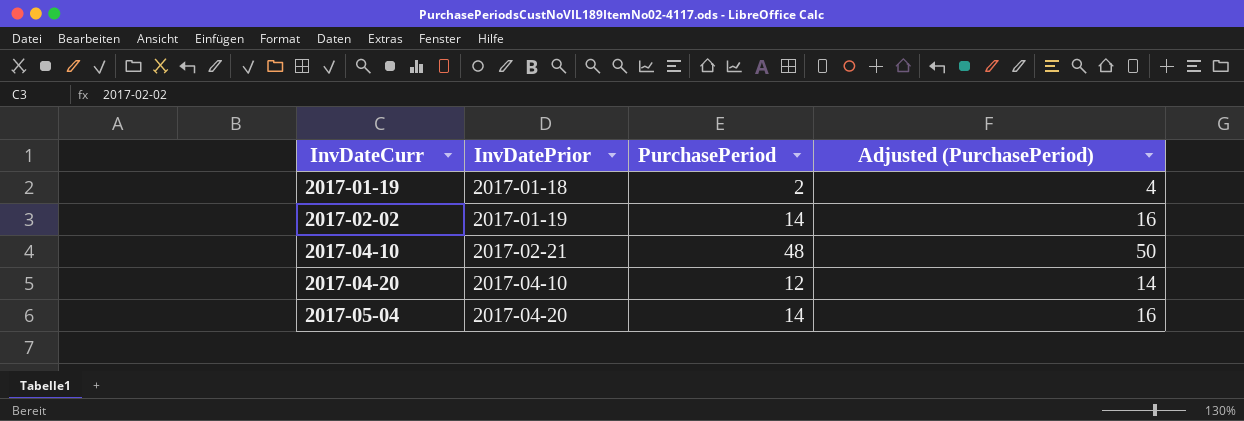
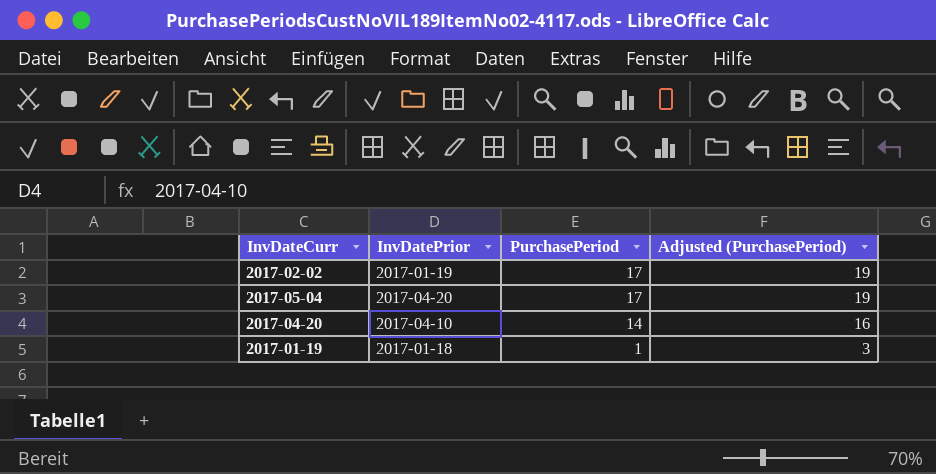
row order: InvDateCurr ascending -> PurchasePeriod descending
row 2017-04-10: 2017-02-21 | 48 | 50 -> none
2017-02-02 | PurchasePeriod: 14 -> 17
2017-02-02 | Adjusted (PurchasePeriod): 16 -> 19
2017-05-04 | PurchasePeriod: 14 -> 17
2017-05-04 | Adjusted (PurchasePeriod): 16 -> 19
2017-04-20 | PurchasePeriod: 12 -> 14
2017-04-20 | Adjusted (PurchasePeriod): 14 -> 16
2017-01-19 | PurchasePeriod: 2 -> 1
2017-01-19 | Adjusted (PurchasePeriod): 4 -> 3

